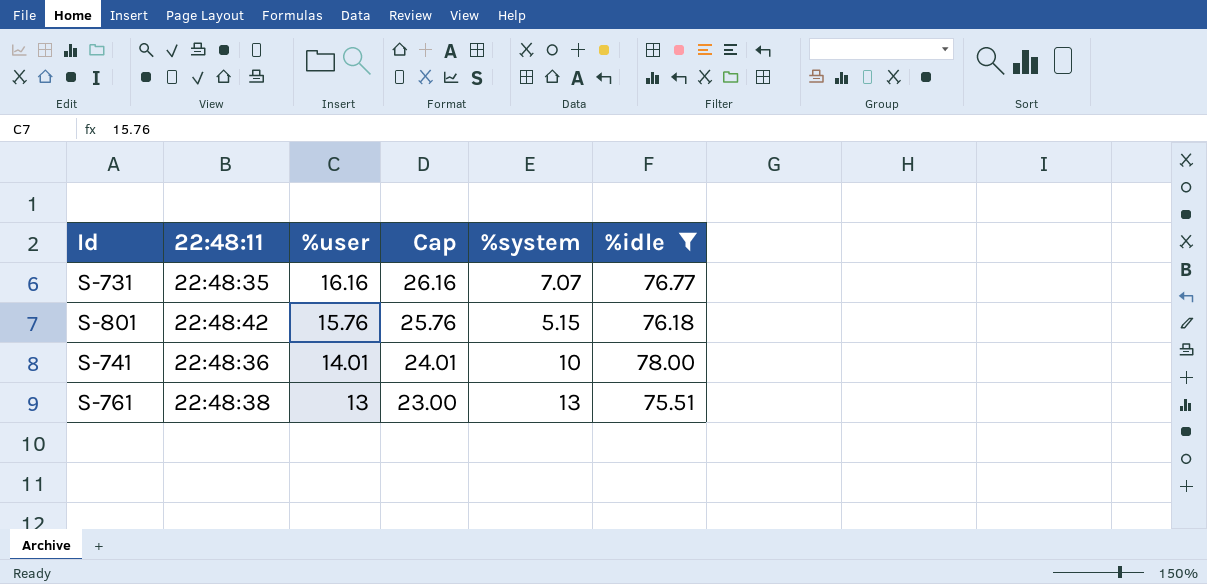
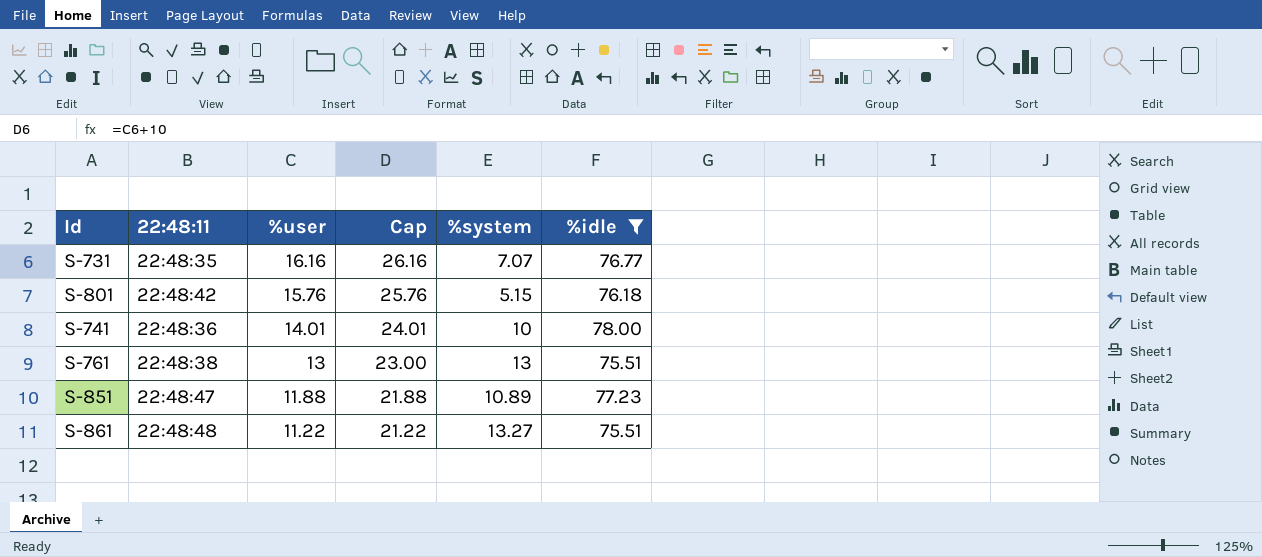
row S-851: none -> 22:48:47 | 11.88 | 21.88 | 10.89 | 77.23
row S-861: none -> 22:48:48 | 11.22 | 21.22 | 13.27 | 75.51

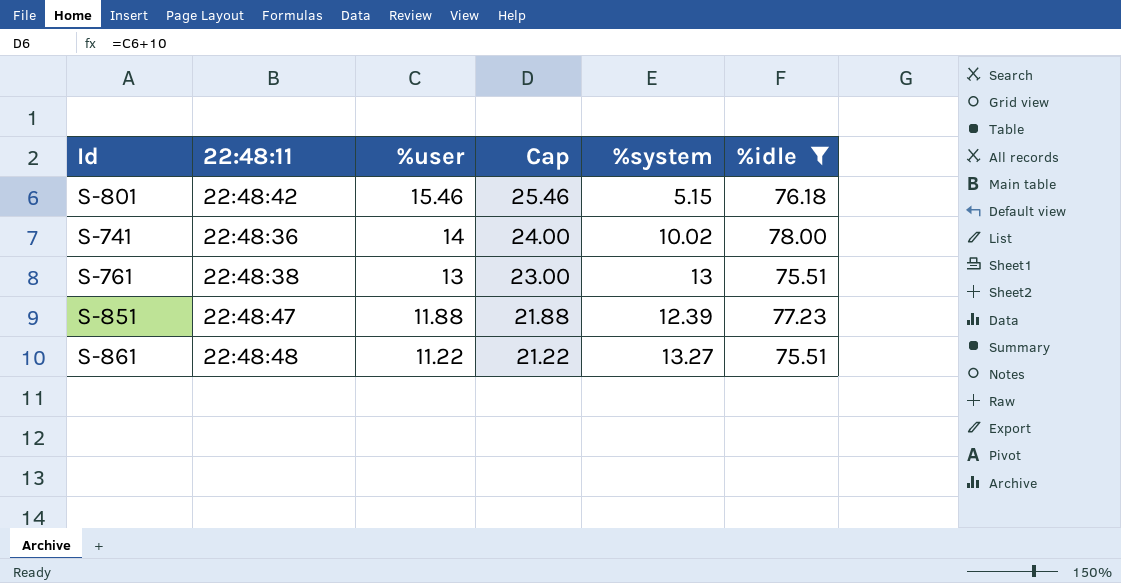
row S-731: 22:48:35 | 16.16 | 26.16 | 7.07 | 76.77 -> none
S-801 | %user: 15.76 -> 15.46
S-801 | Cap: 25.76 -> 25.46
S-741 | %user: 14.01 -> 14
S-741 | Cap: 24.01 -> 24.00
S-741 | %system: 10 -> 10.02
S-851 | %system: 10.89 -> 12.39

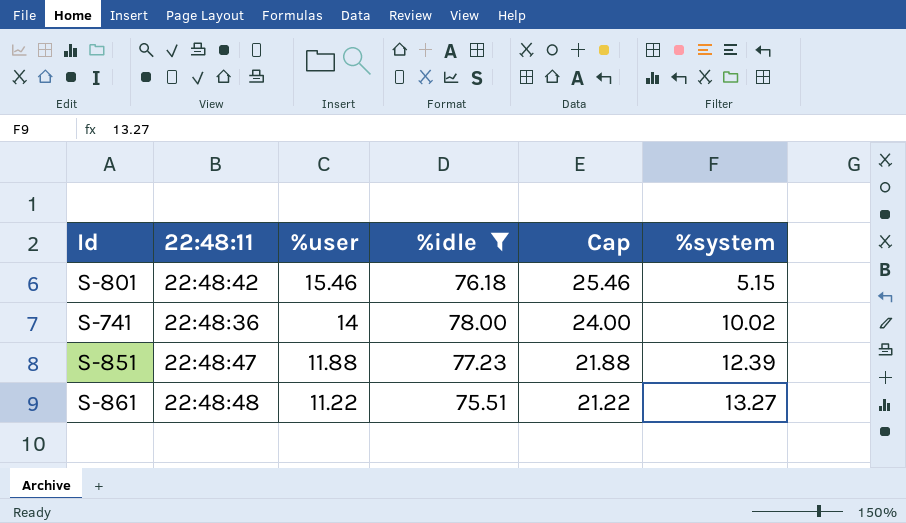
column %idle | position: 6 -> 4
row S-761: 22:48:38 | 13 | 23.00 | 13 | 75.51 -> none

